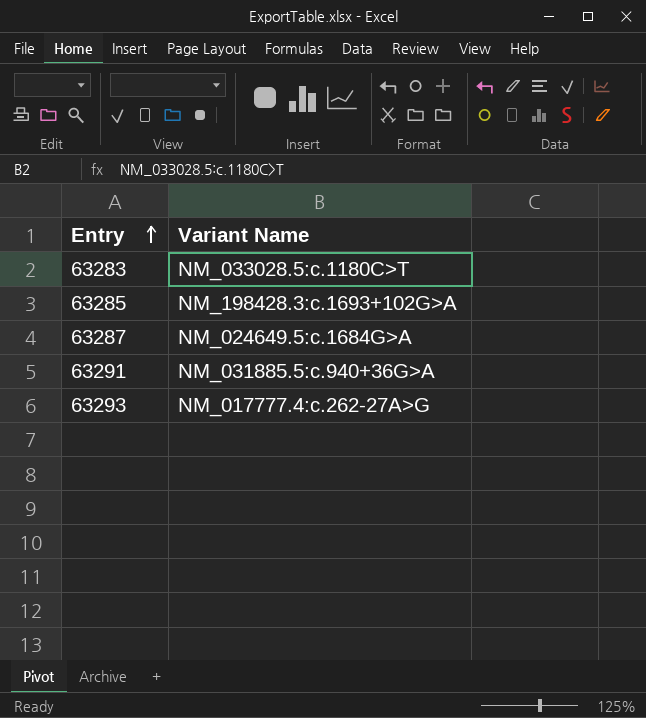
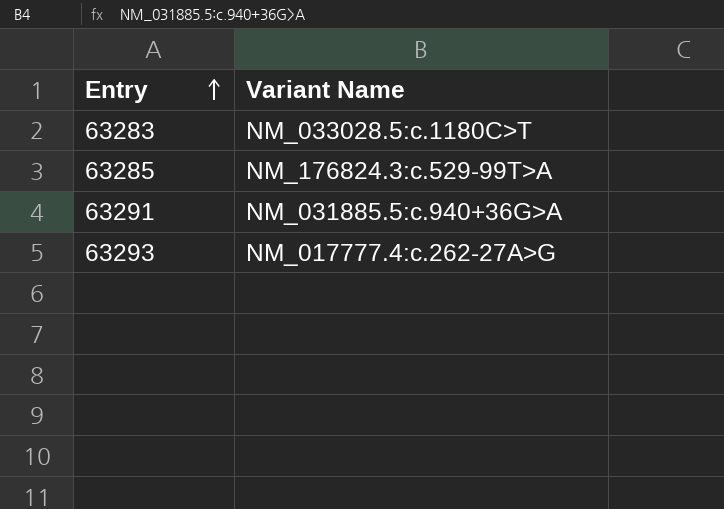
row 63287: NM_024649.5:c.1684G>A -> none
63285 | Variant Name: NM_198428.3:c.1693+102G>A -> NM_176824.3:c.529-99T>A

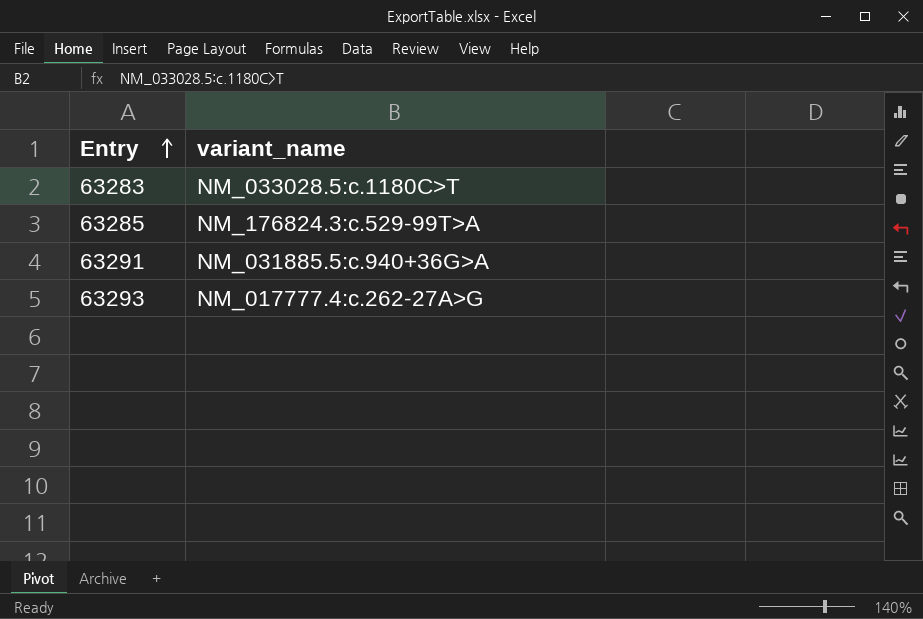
column name: Variant Name -> variant_name

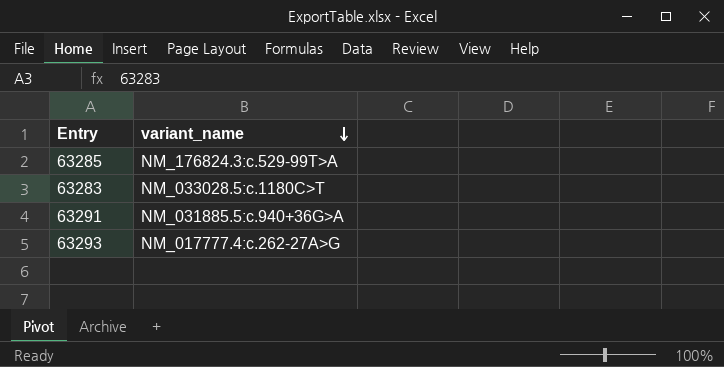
row order: Entry ascending -> variant_name descending

